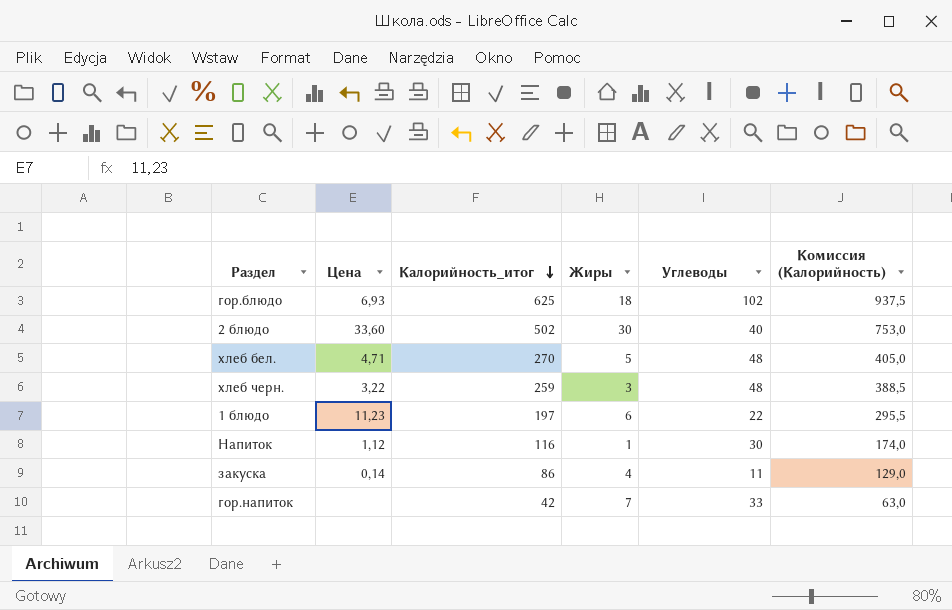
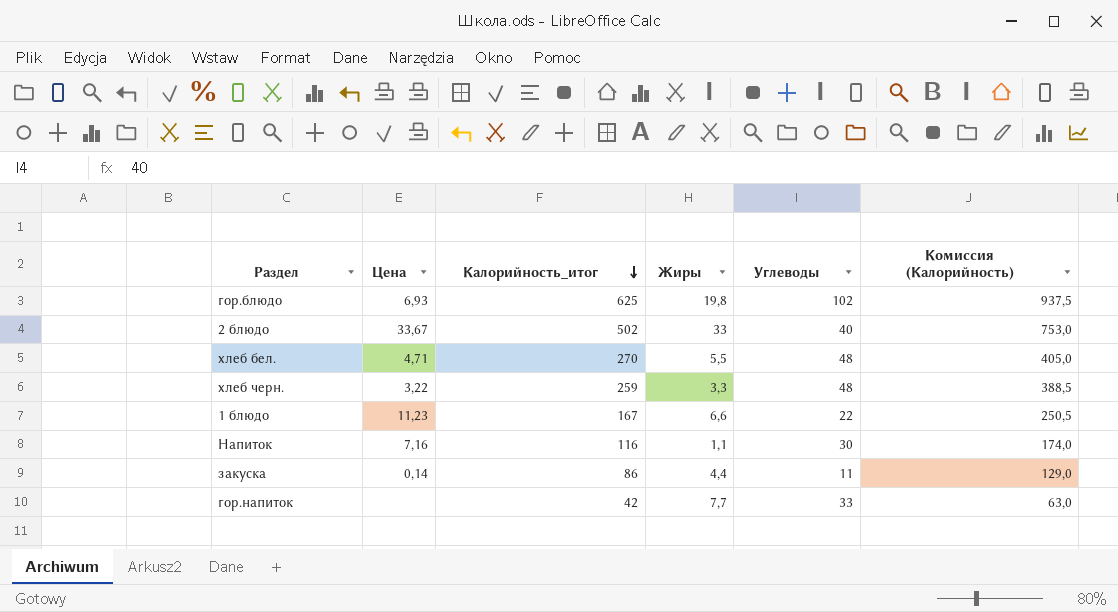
гор.блюдо | Жиры: 18 -> 19,8
2 блюдо | Цена: 33,60 -> 33,67
2 блюдо | Жиры: 30 -> 33
хлеб бел. | Жиры: 5 -> 5,5
хлеб черн. | Жиры: 3 -> 3,3
1 блюдо | Калорийность_итог: 197 -> 167
1 блюдо | Жиры: 6 -> 6,6
1 блюдо | Комиссия (Калорийность): 295,5 -> 250,5
Напиток | Цена: 1,12 -> 7,16
Напиток | Жиры: 1 -> 1,1
закуска | Жиры: 4 -> 4,4
гор.напиток | Жиры: 7 -> 7,7

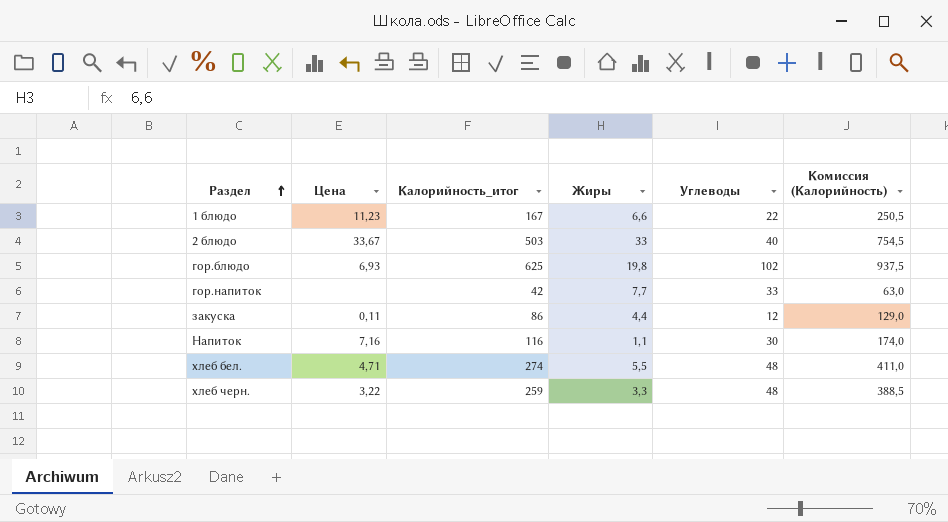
row order: Калорийность_итог descending -> Раздел ascending
2 блюдо | Калорийность_итог: 502 -> 503
2 блюдо | Комиссия (Калорийность): 753,0 -> 754,5
закуска | Цена: 0,14 -> 0,11
закуска | Углеводы: 11 -> 12
хлеб бел. | Калорийность_итог: 270 -> 274
хлеб бел. | Комиссия (Калорийность): 405,0 -> 411,0

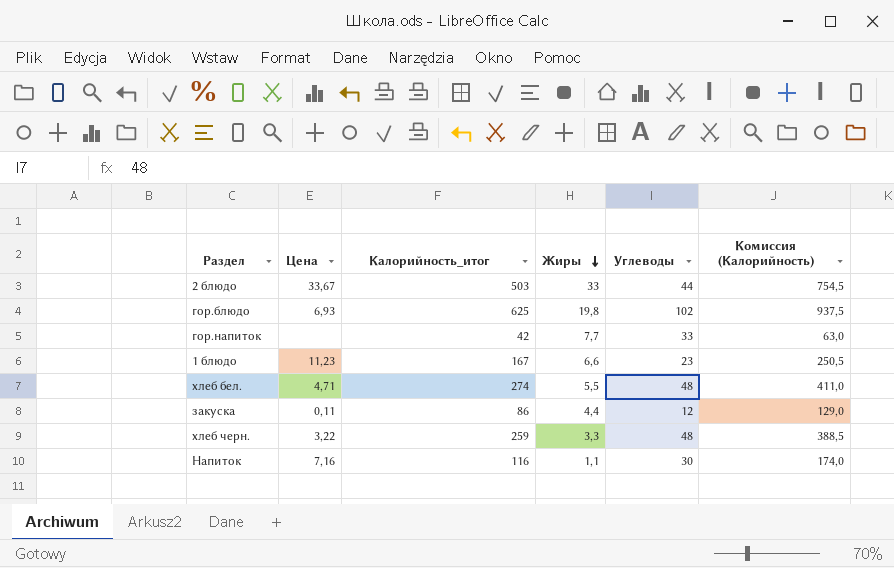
row order: Раздел ascending -> Жиры descending
2 блюдо | Углеводы: 40 -> 44
1 блюдо | Углеводы: 22 -> 23

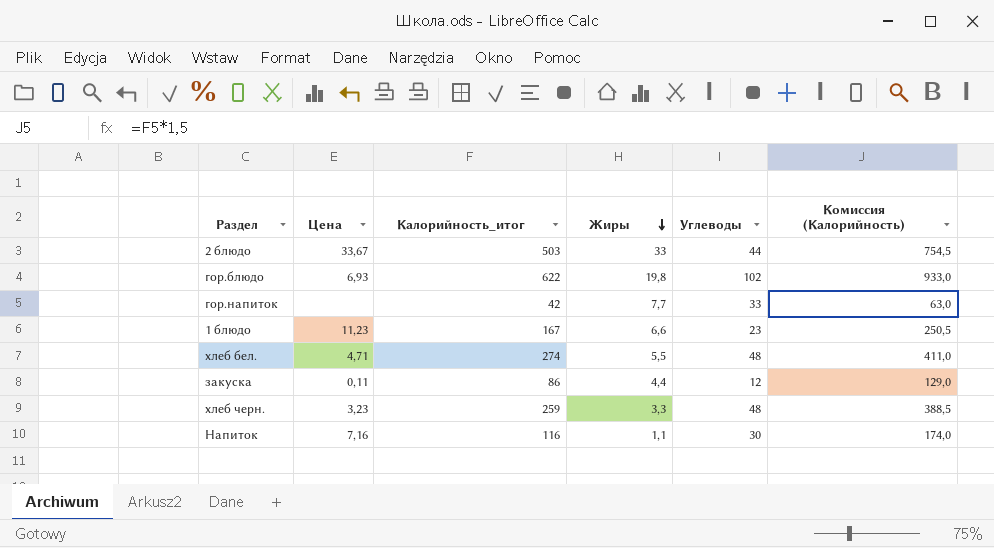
гор.блюдо | Калорийность_итог: 625 -> 622
гор.блюдо | Комиссия (Калорийность): 937,5 -> 933,0
хлеб черн. | Цена: 3,22 -> 3,23

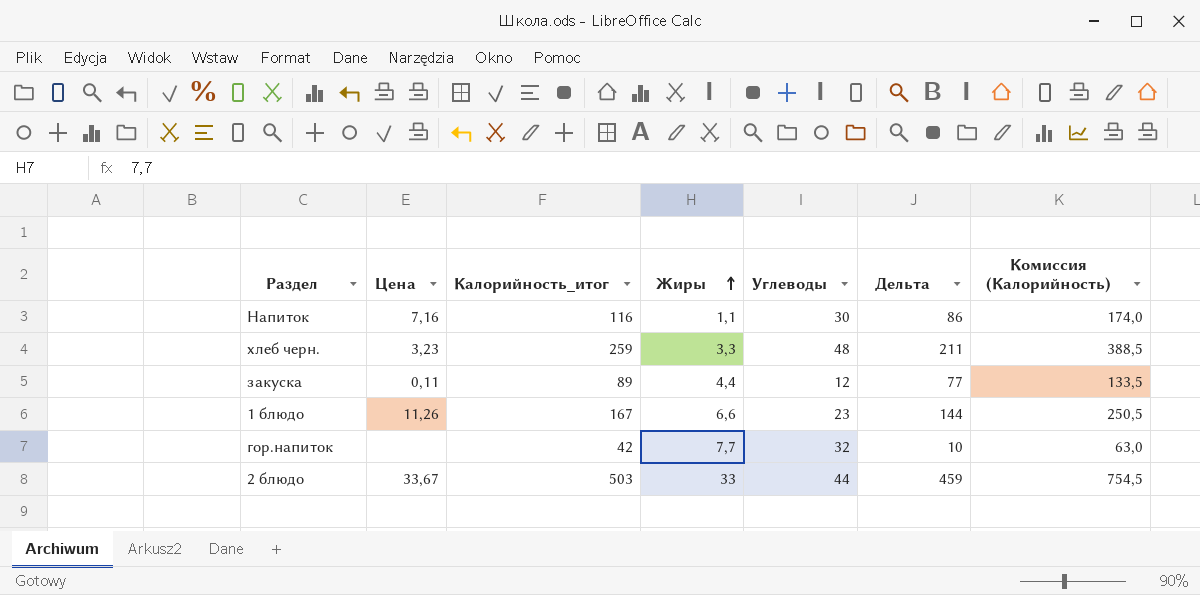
row order: Жиры descending -> Жиры ascending
column Дельта | formula: none -> [Калорийность_итог] - [Углеводы]
row гор.блюдо: 6,93 | 622 | 19,8 | 102 | 933,0 -> none
row хлеб бел.: 4,71 | 274 | 5,5 | 48 | 411,0 -> none
закуска | Калорийность_итог: 86 -> 89
закуска | Комиссия (Калорийность): 129,0 -> 133,5
1 блюдо | Цена: 11,23 -> 11,26
гор.напиток | Углеводы: 33 -> 32

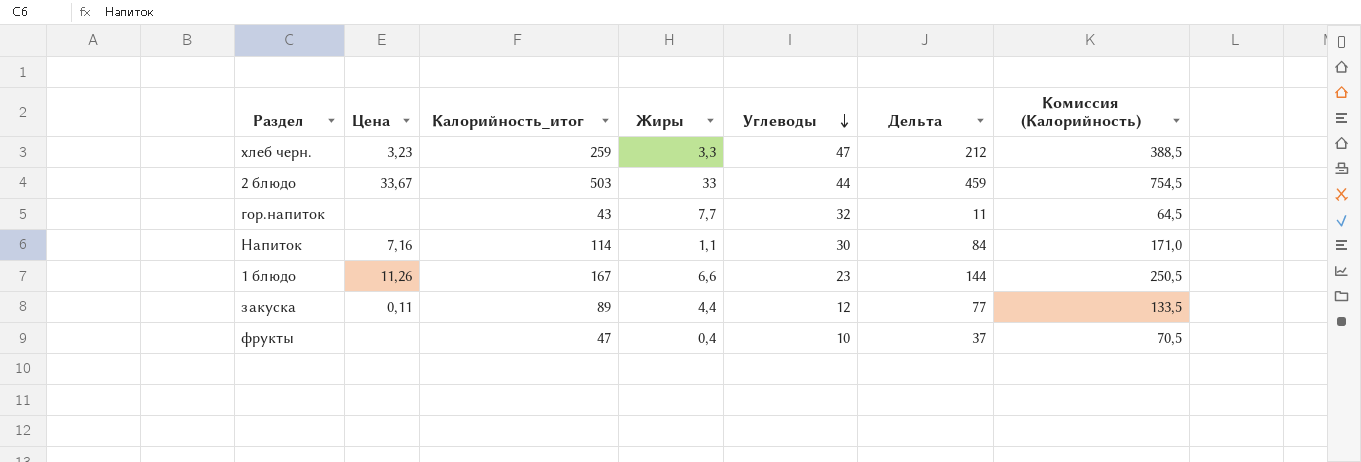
row order: Жиры ascending -> Углеводы descending
хлеб черн. | Углеводы: 48 -> 47
хлеб черн. | Дельта: 211 -> 212
гор.напиток | Калорийность_итог: 42 -> 43
гор.напиток | Дельта: 10 -> 11
гор.напиток | Комиссия (Калорийность): 63,0 -> 64,5
Напиток | Калорийность_итог: 116 -> 114
Напиток | Дельта: 86 -> 84
Напиток | Комиссия (Калорийность): 174,0 -> 171,0
row фрукты: none -> none | 47 | 0,4 | 10 | 37 | 70,5

